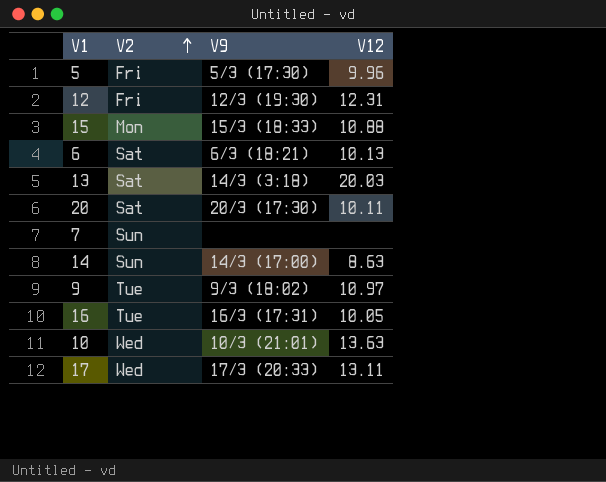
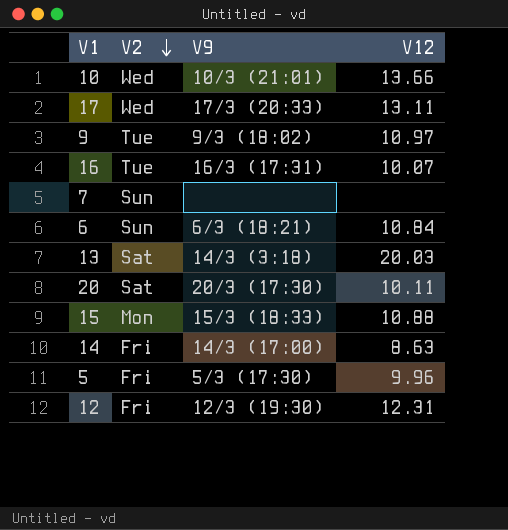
row order: V2 ascending -> V2 descending
10 | V12: 13.63 -> 13.66
16 | V12: 10.05 -> 10.07
6 | V2: Sat -> Sun
6 | V12: 10.13 -> 10.84
14 | V2: Sun -> Fri

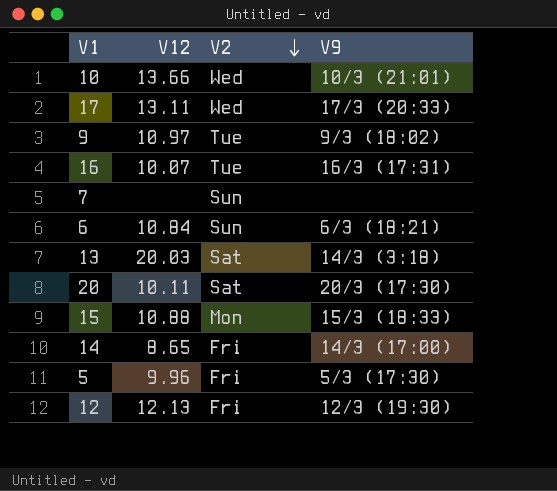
column V12 | position: 4 -> 2
14 | V12: 8.63 -> 8.65
12 | V12: 12.31 -> 12.13

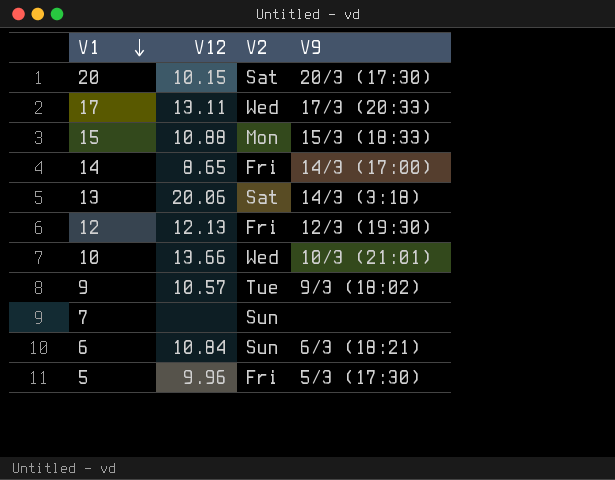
row order: V2 descending -> V1 descending
row 16: 10.07 | Tue | 16/3 (17:31) -> none
20 | V12: 10.11 -> 10.15
13 | V12: 20.03 -> 20.06
9 | V12: 10.97 -> 10.57

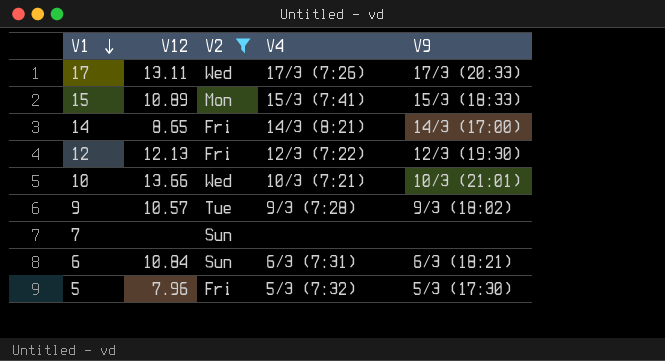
filter: none -> V2 != Sat
column V4 | position: none -> 4
15 | V12: 10.88 -> 10.89
5 | V12: 9.96 -> 7.96

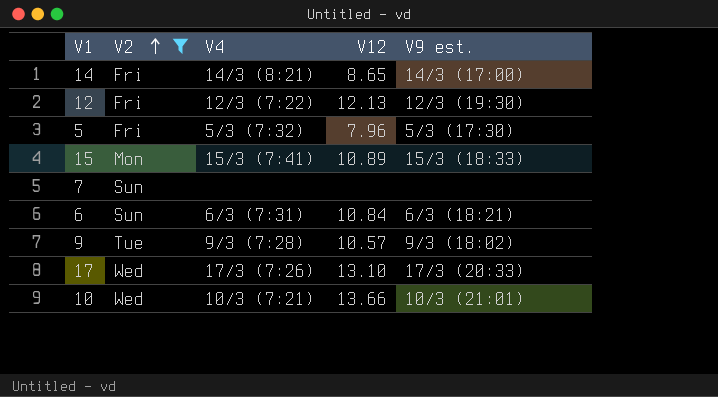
row order: V1 descending -> V2 ascending
column V12 | position: 2 -> 4
column name: V9 -> V9 est.
17 | V12: 13.11 -> 13.10

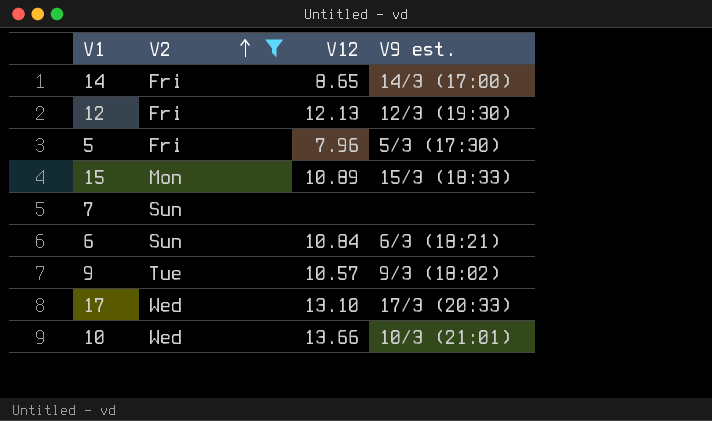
column V4 | position: 3 -> none

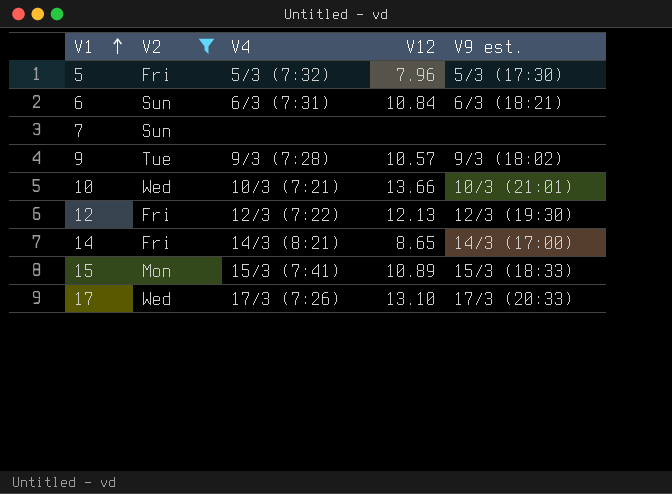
row order: V2 ascending -> V1 ascending
column V4 | position: none -> 3

